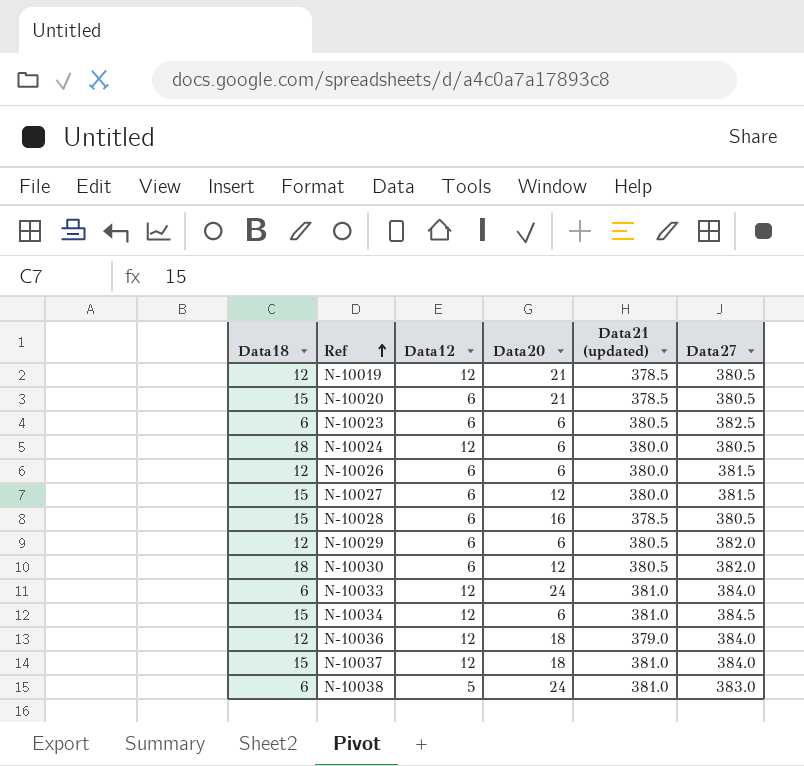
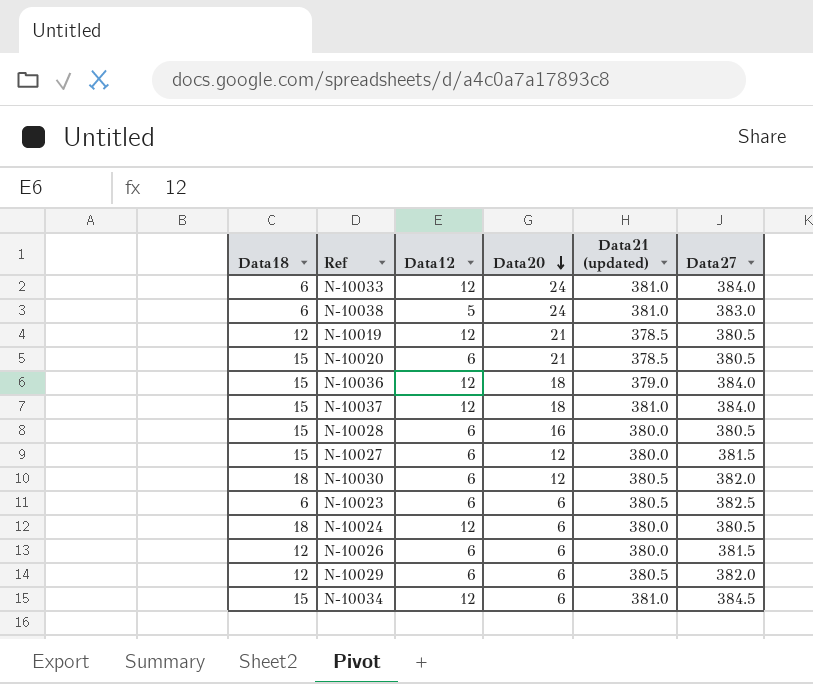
row order: Ref ascending -> Data20 descending
N-10036 | Data18: 12 -> 15
N-10028 | Data21 (updated): 378.5 -> 380.0

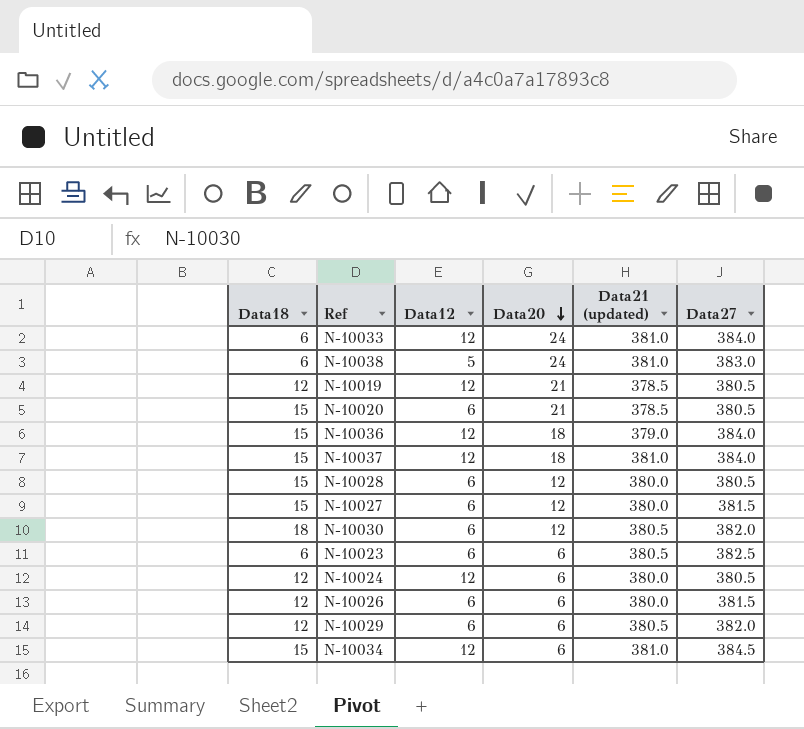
N-10028 | Data20: 16 -> 12
N-10024 | Data18: 18 -> 12

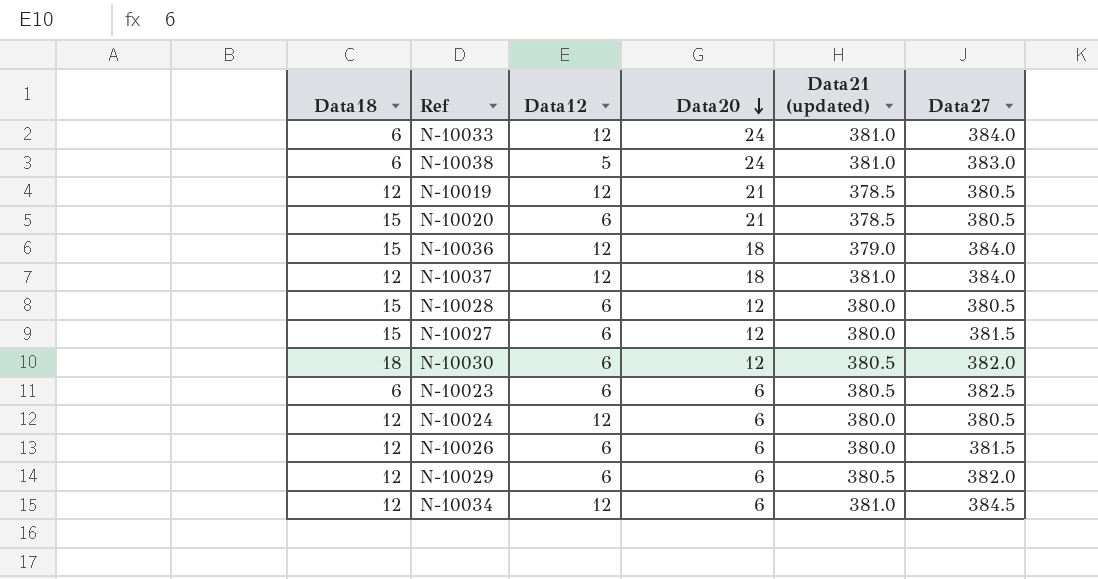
N-10037 | Data18: 15 -> 12
N-10034 | Data18: 15 -> 12

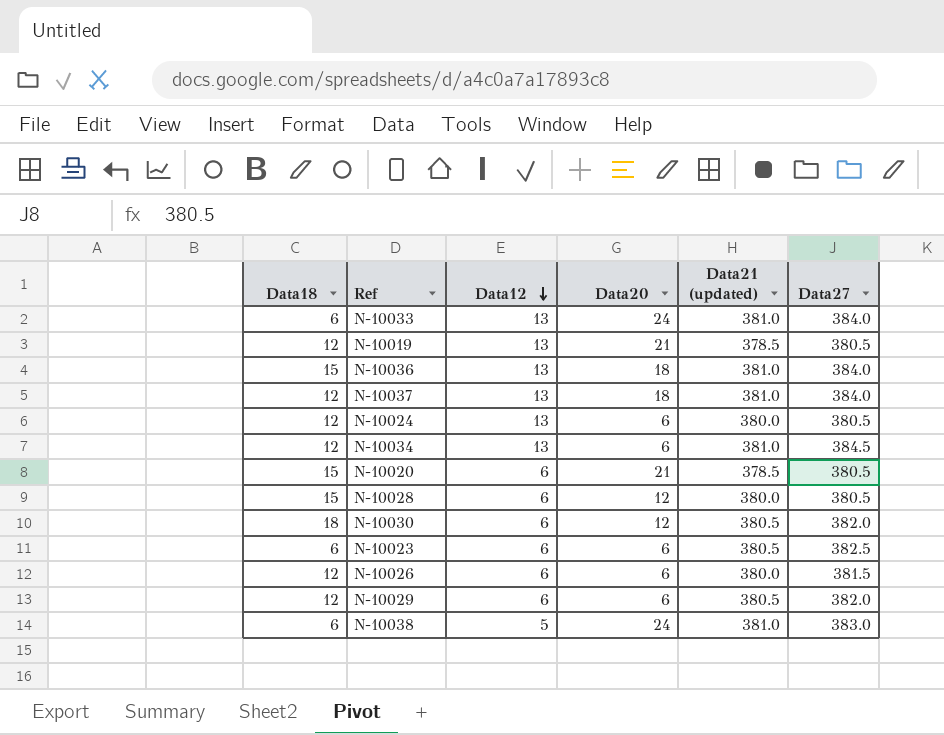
row order: Data20 descending -> Data12 descending
row N-10027: 15 | 6 | 12 | 380.0 | 381.5 -> none
N-10033 | Data12: 12 -> 13
N-10019 | Data12: 12 -> 13
N-10036 | Data12: 12 -> 13
N-10036 | Data21 (updated): 379.0 -> 381.0
N-10037 | Data12: 12 -> 13
N-10024 | Data12: 12 -> 13
N-10034 | Data12: 12 -> 13

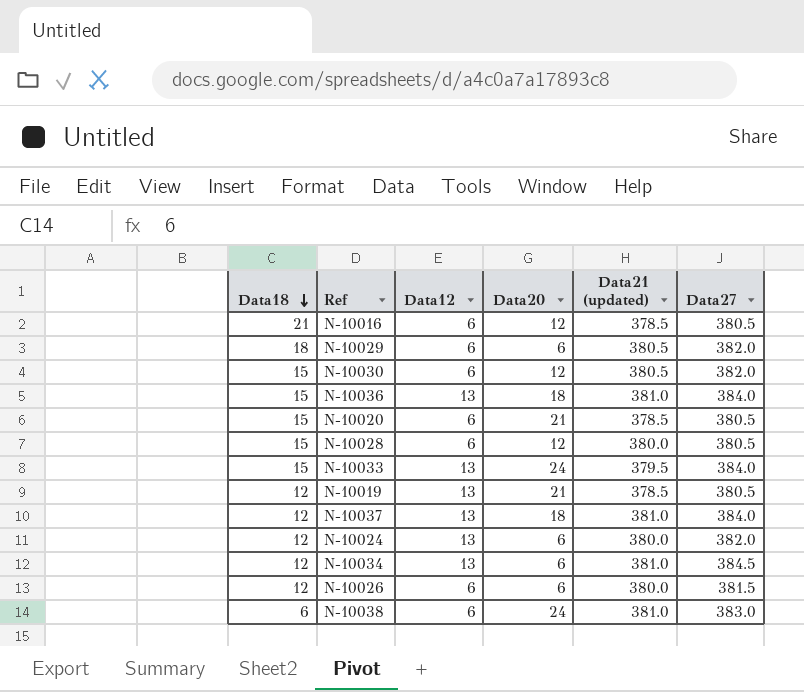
row order: Data12 descending -> Data18 descending
row N-10023: 6 | 6 | 6 | 380.5 | 382.5 -> none
row N-10016: none -> 21 | 6 | 12 | 378.5 | 380.5
N-10029 | Data18: 12 -> 18
N-10030 | Data18: 18 -> 15
N-10033 | Data18: 6 -> 15
N-10033 | Data21 (updated): 381.0 -> 379.5
N-10024 | Data27: 380.5 -> 382.0
N-10038 | Data12: 5 -> 6

